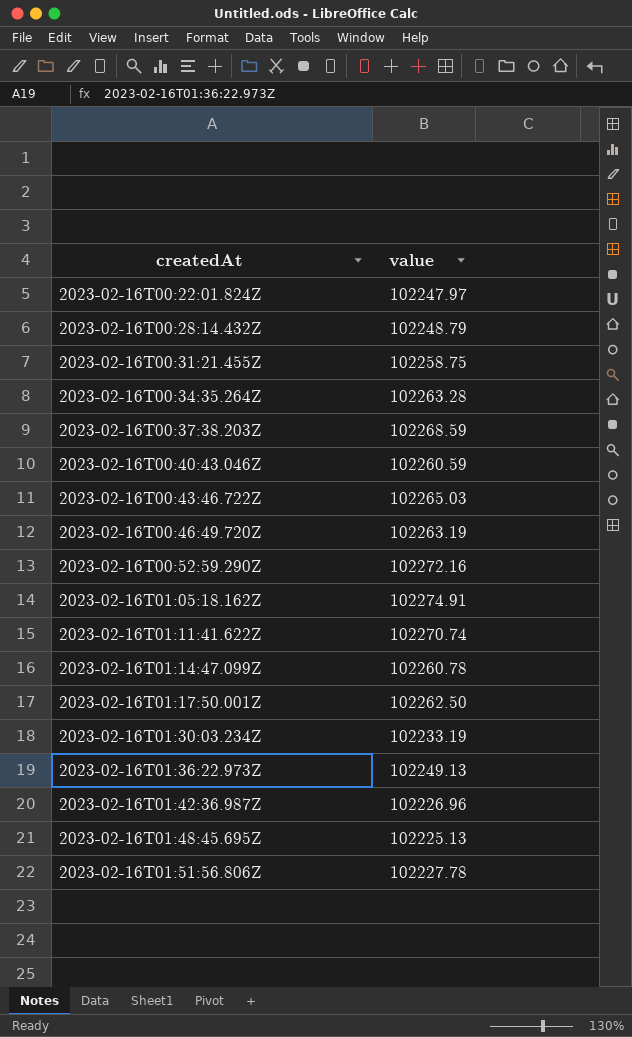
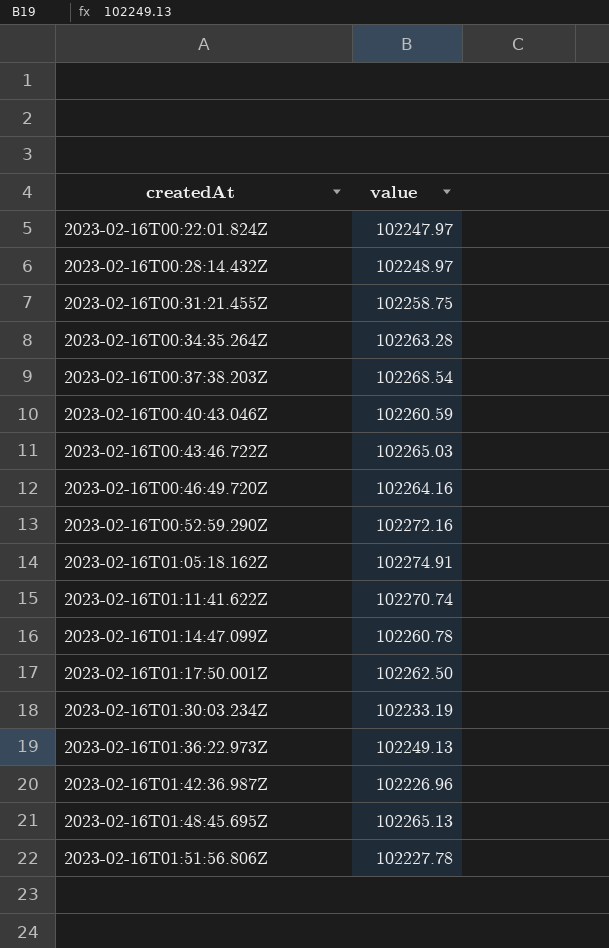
2023-02-16T00:28:14.432Z | value: 102248.79 -> 102248.97
2023-02-16T00:37:38.203Z | value: 102268.59 -> 102268.54
2023-02-16T00:46:49.720Z | value: 102263.19 -> 102264.16
2023-02-16T01:48:45.695Z | value: 102225.13 -> 102265.13

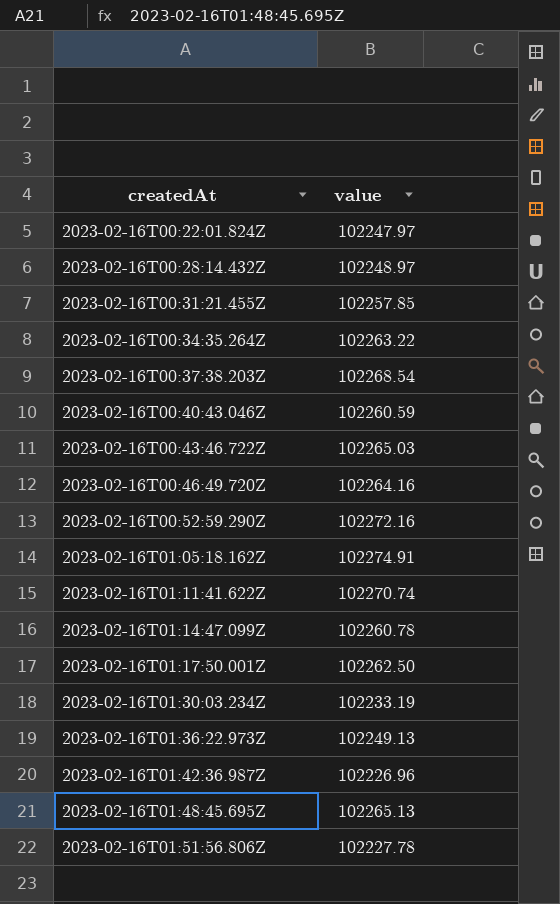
2023-02-16T00:31:21.455Z | value: 102258.75 -> 102257.85
2023-02-16T00:34:35.264Z | value: 102263.28 -> 102263.22

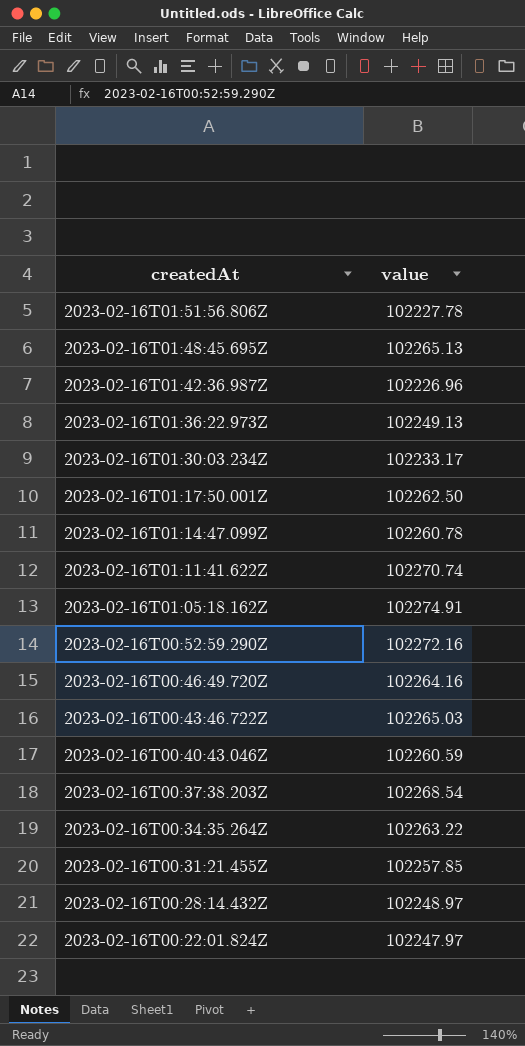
row order: createdAt ascending -> createdAt descending
2023-02-16T01:30:03.234Z | value: 102233.19 -> 102233.17

